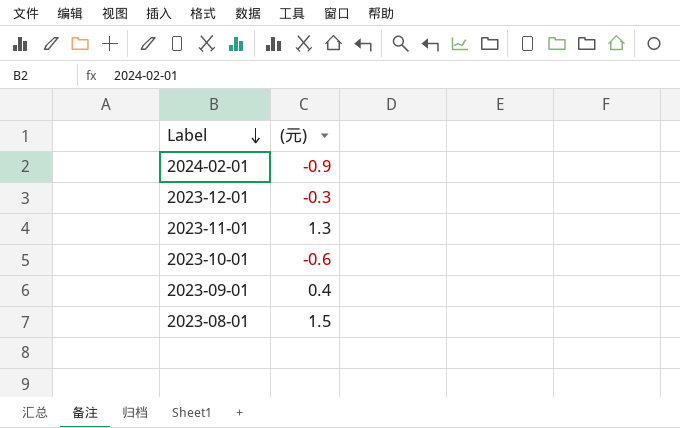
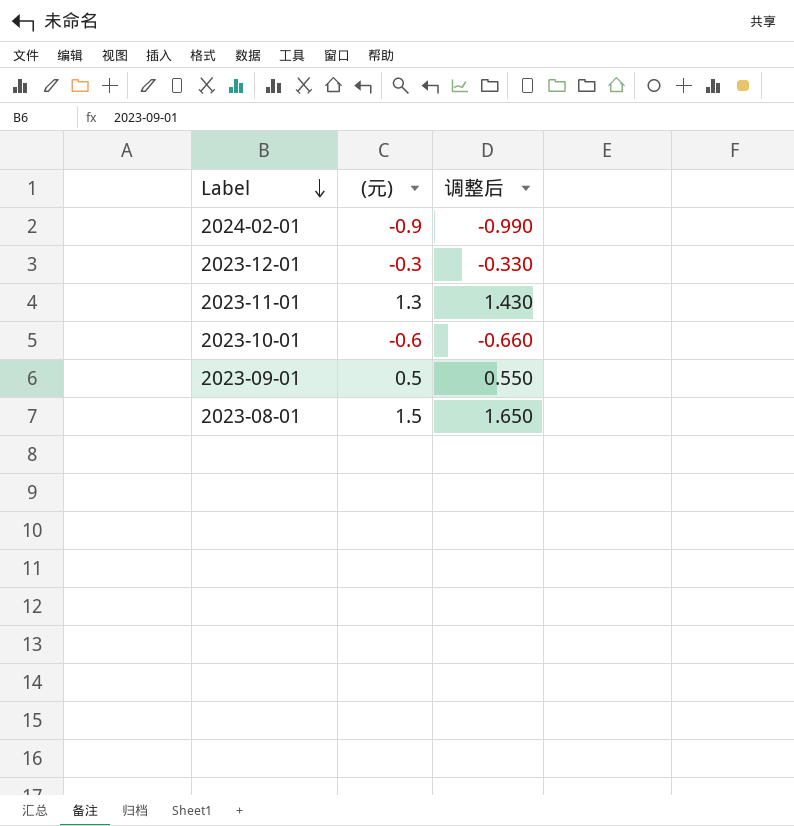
column 调整后 | formula: none -> [(元)] * 1.1
2023-09-01 | (元): 0.4 -> 0.5

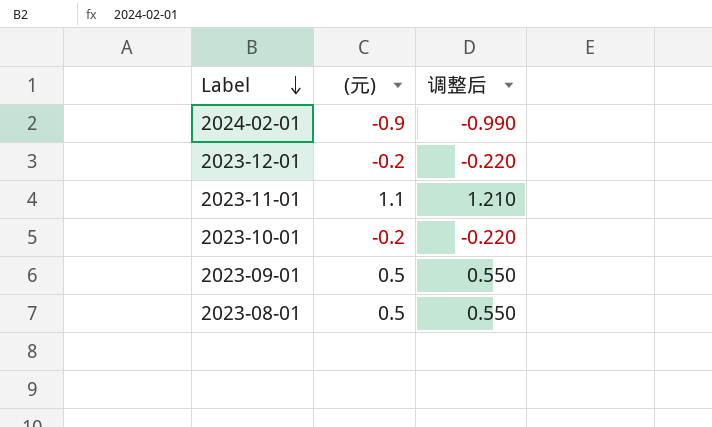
2023-12-01 | (元): -0.3 -> -0.2
2023-12-01 | 调整后: -0.330 -> -0.220
2023-11-01 | (元): 1.3 -> 1.1
2023-11-01 | 调整后: 1.430 -> 1.210
2023-10-01 | (元): -0.6 -> -0.2
2023-10-01 | 调整后: -0.660 -> -0.220
2023-08-01 | (元): 1.5 -> 0.5
2023-08-01 | 调整后: 1.650 -> 0.550

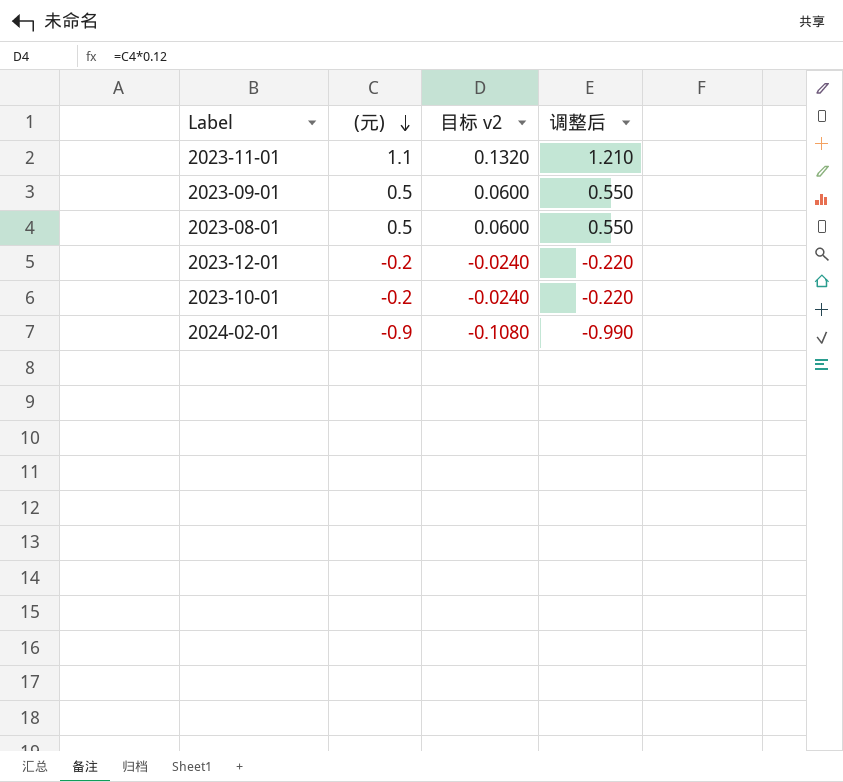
row order: Label descending -> (元) descending
column 目标 v2 | formula: none -> [(元)] * 0.12

